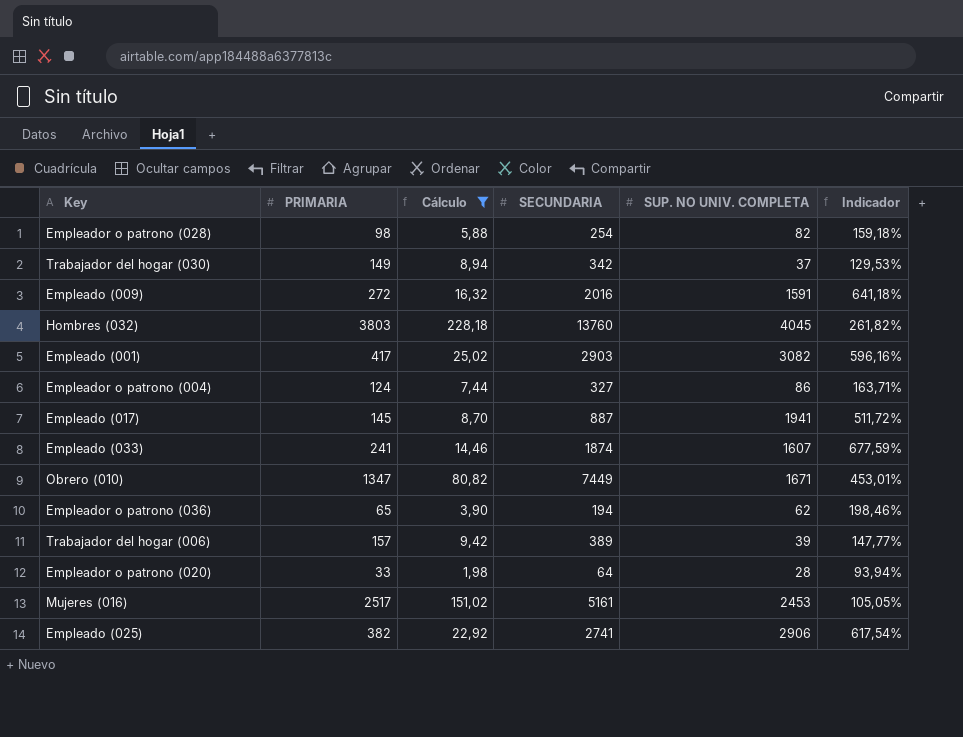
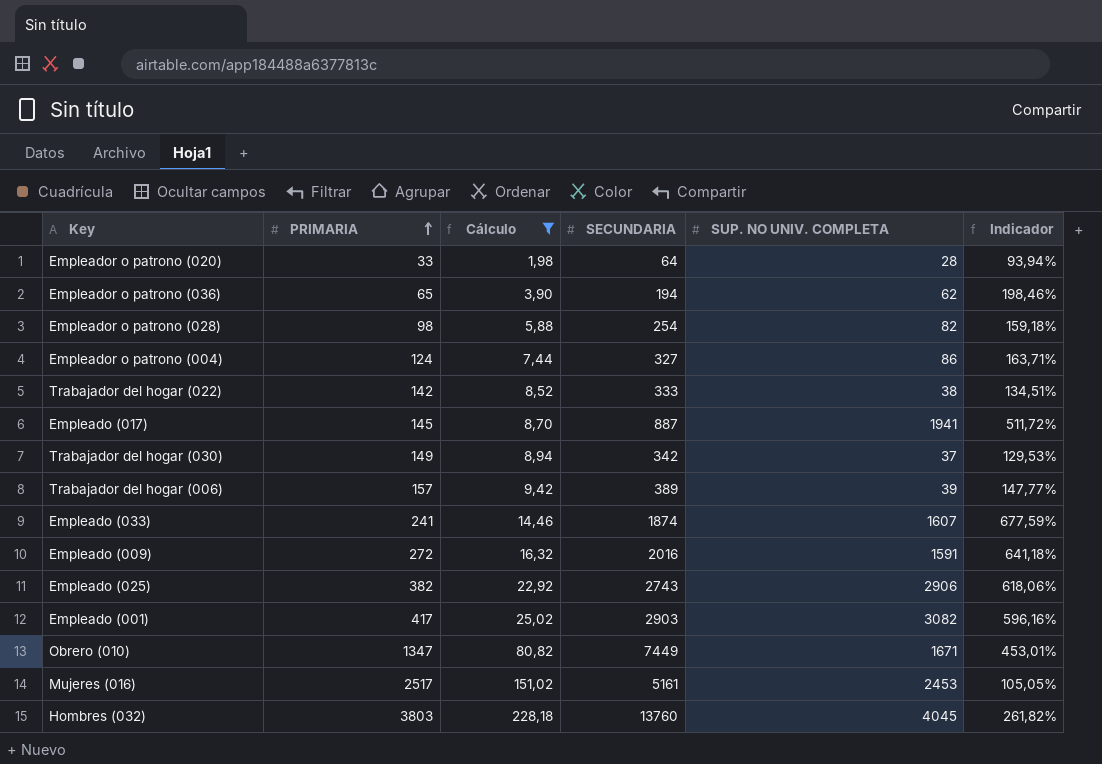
row order: none -> PRIMARIA ascending
row Trabajador del hogar (022): none -> 142 | 8,52 | 333 | 38 | 134,51%
Empleado (025) | SECUNDARIA: 2741 -> 2743
Empleado (025) | Indicador: 617,54% -> 618,06%

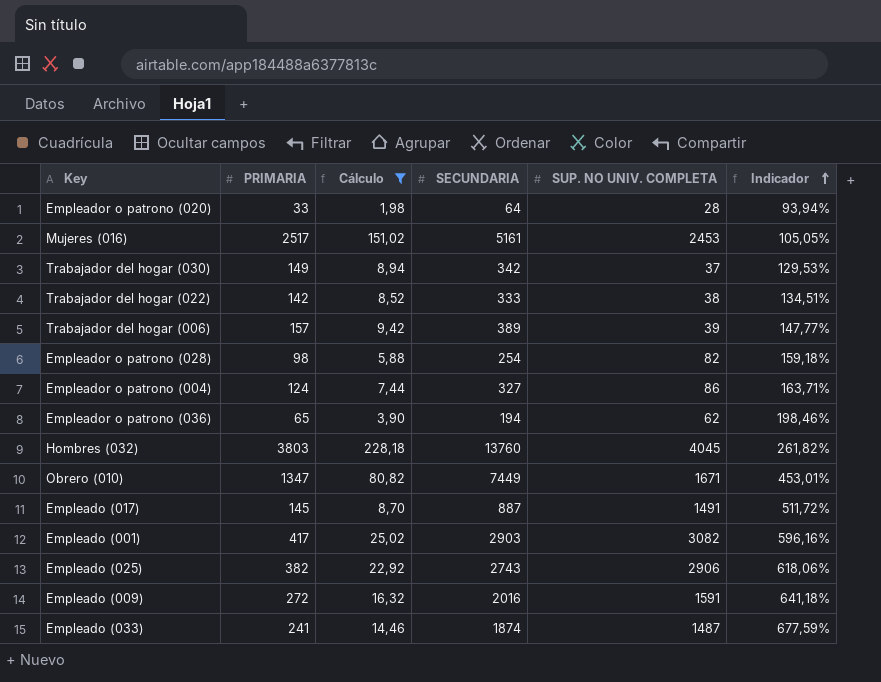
row order: PRIMARIA ascending -> Indicador ascending
Empleado (017) | SUP. NO UNIV. COMPLETA: 1941 -> 1491
Empleado (033) | SUP. NO UNIV. COMPLETA: 1607 -> 1487

